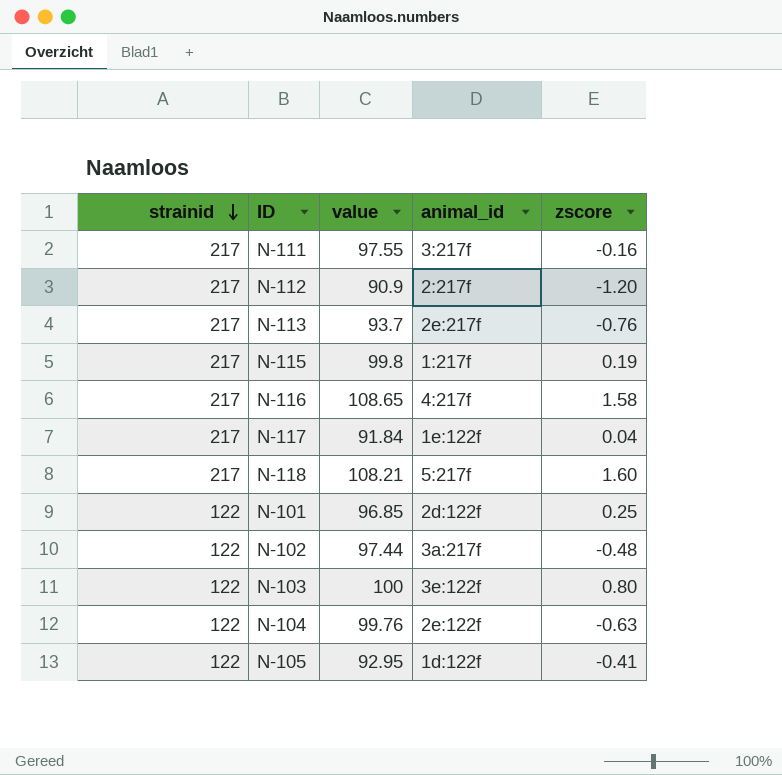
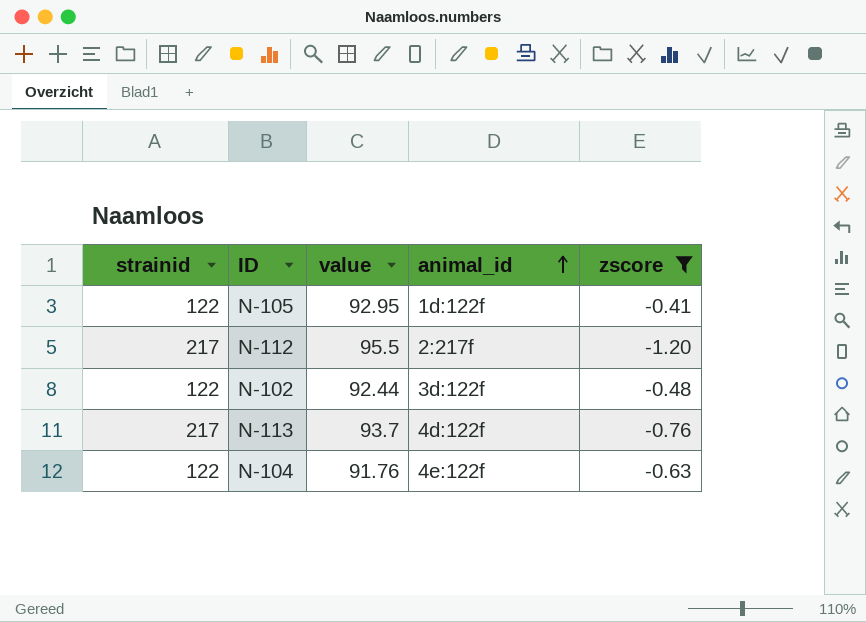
filter: none -> zscore <= -0.41
row order: strainid descending -> animal_id ascending
N-112 | value: 90.9 -> 95.5
N-102 | value: 97.44 -> 92.44
N-102 | animal_id: 3a:217f -> 3d:122f
N-113 | animal_id: 2e:217f -> 4d:122f
N-104 | value: 99.76 -> 91.76
N-104 | animal_id: 2e:122f -> 4e:122f

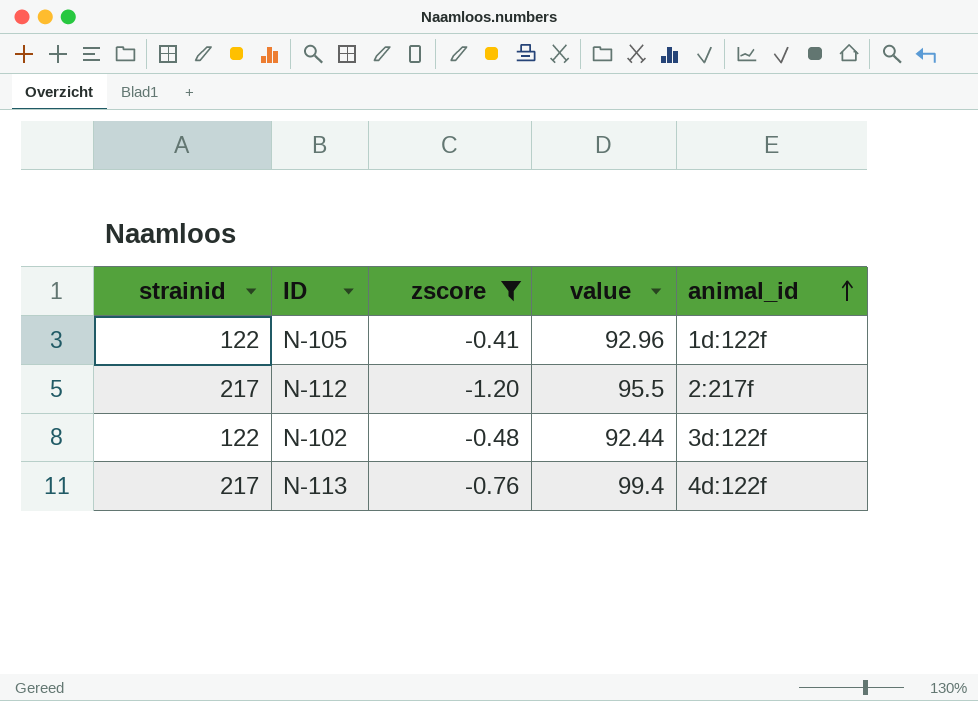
column zscore | position: 5 -> 3
row N-104: 122 | 91.76 | 4e:122f | -0.63 -> none
N-105 | value: 92.95 -> 92.96
N-113 | value: 93.7 -> 99.4

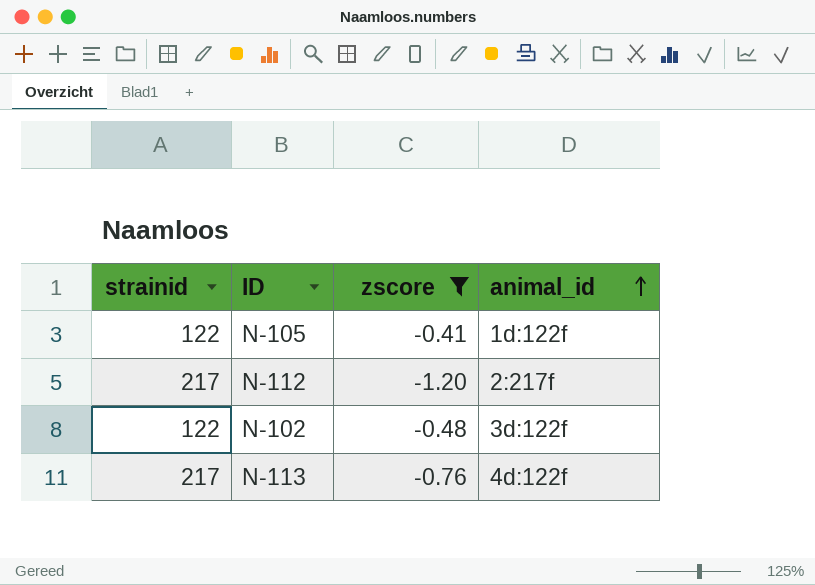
column value | position: 4 -> none

